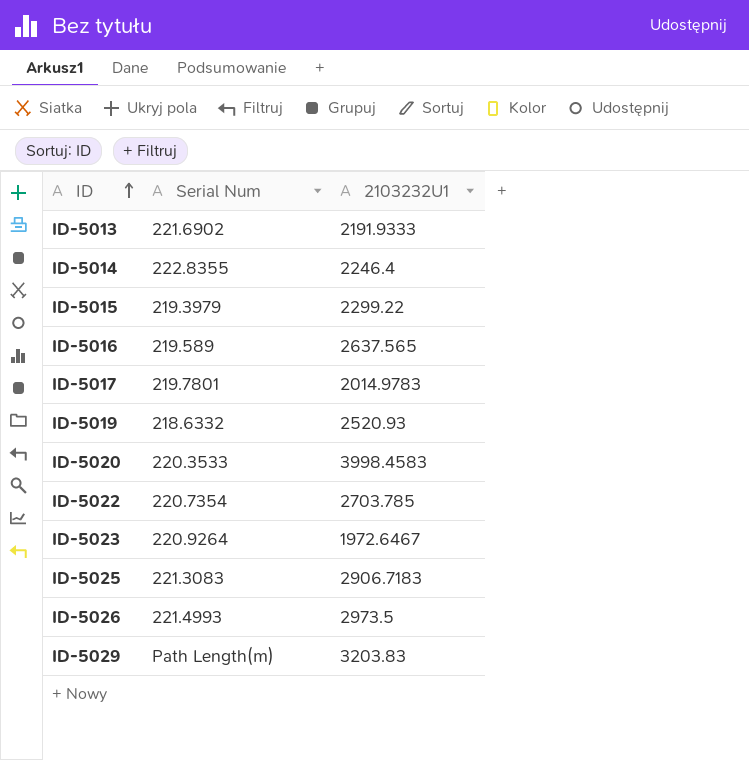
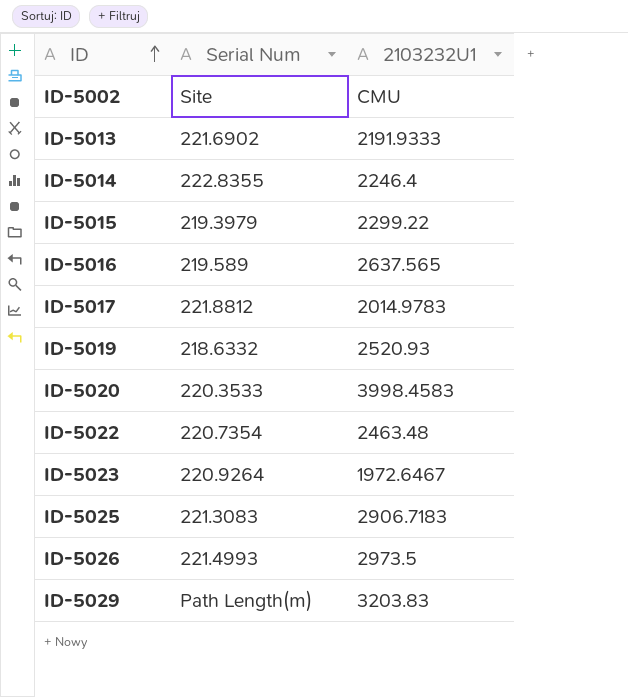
row ID-5002: none -> Site | CMU
ID-5017 | Serial Num: 219.7801 -> 221.8812
ID-5022 | 2103232U1: 2703.785 -> 2463.48

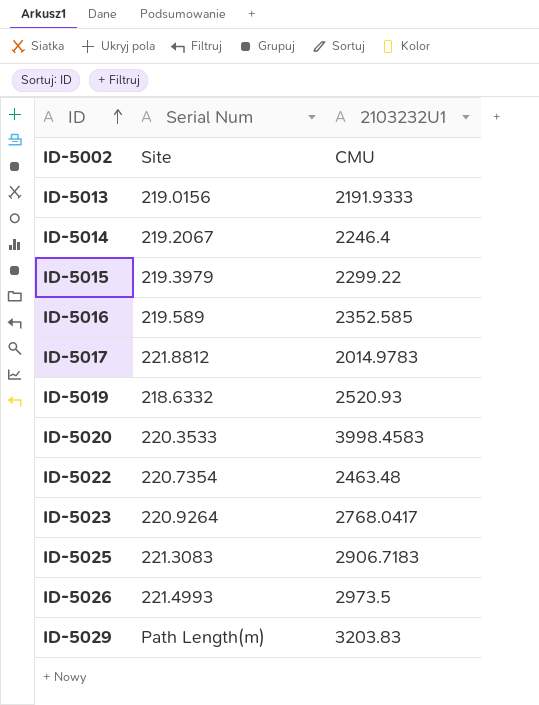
ID-5013 | Serial Num: 221.6902 -> 219.0156
ID-5014 | Serial Num: 222.8355 -> 219.2067
ID-5016 | 2103232U1: 2637.565 -> 2352.585
ID-5023 | 2103232U1: 1972.6467 -> 2768.0417

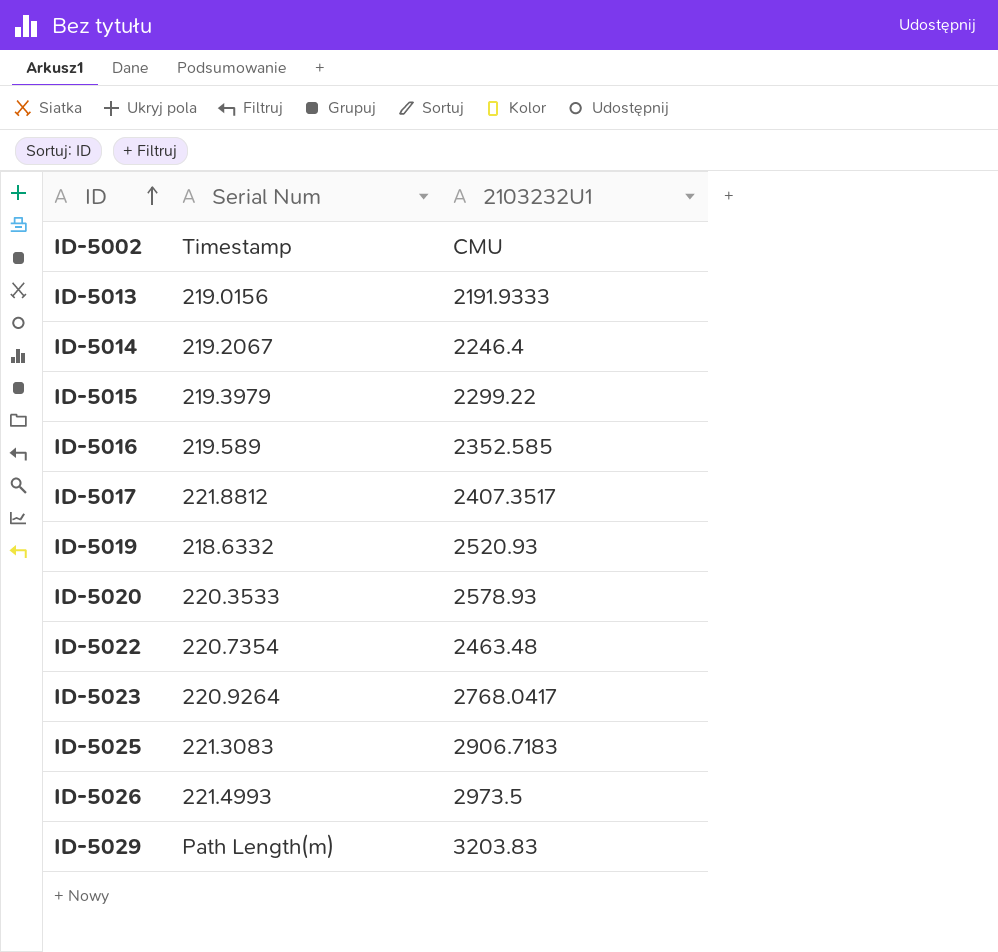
ID-5002 | Serial Num: Site -> Timestamp
ID-5017 | 2103232U1: 2014.9783 -> 2407.3517
ID-5020 | 2103232U1: 3998.4583 -> 2578.93

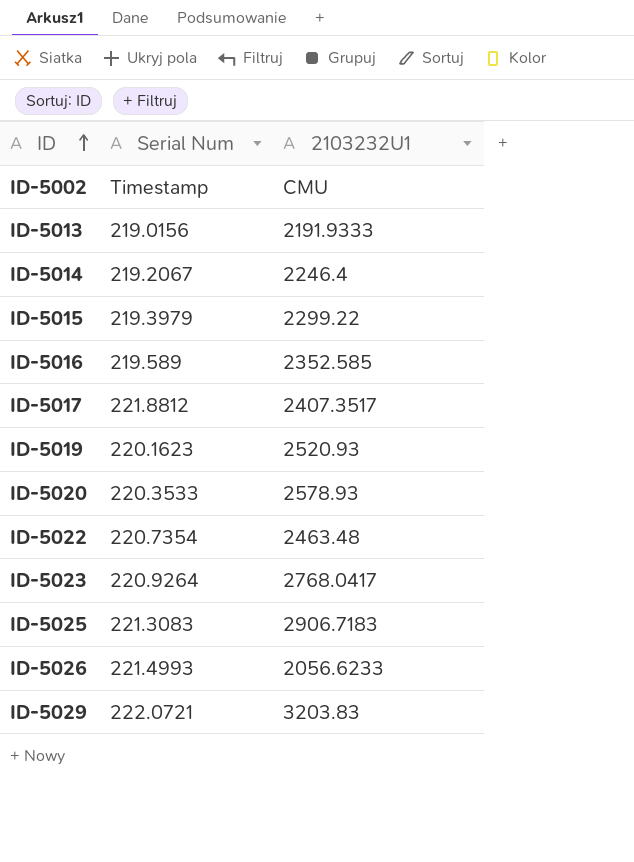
ID-5019 | Serial Num: 218.6332 -> 220.1623
ID-5026 | 2103232U1: 2973.5 -> 2056.6233
ID-5029 | Serial Num: Path Length(m) -> 222.0721

